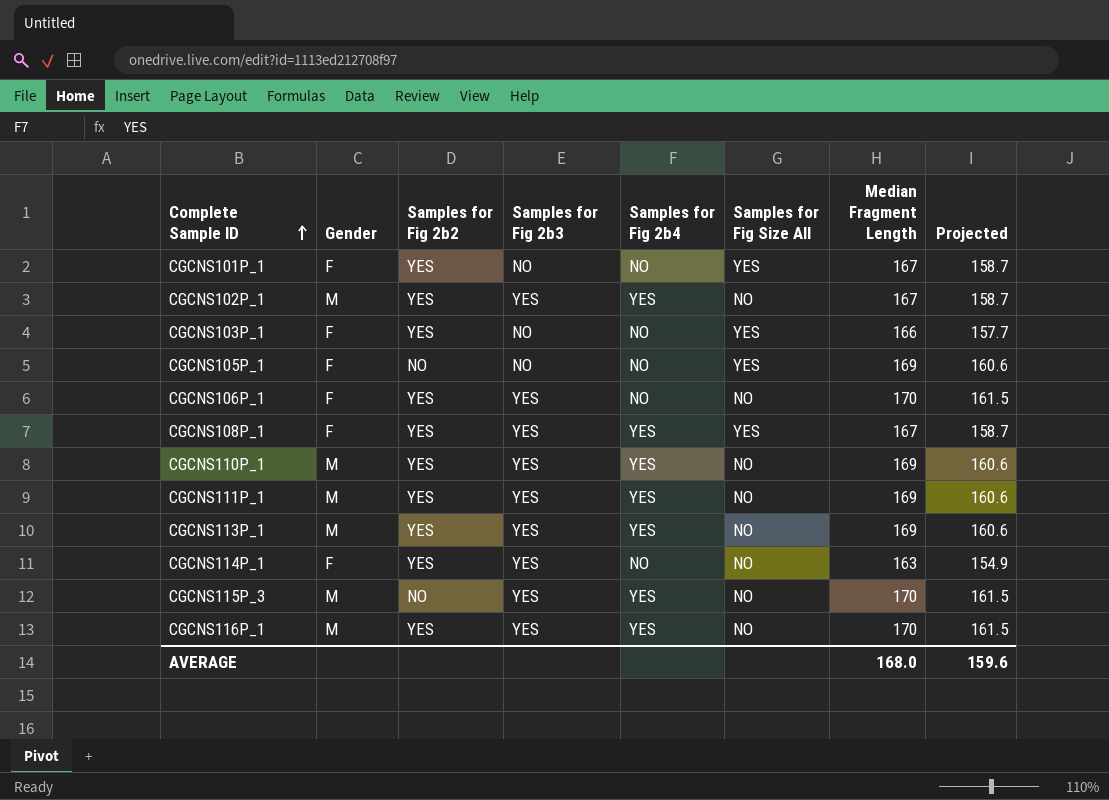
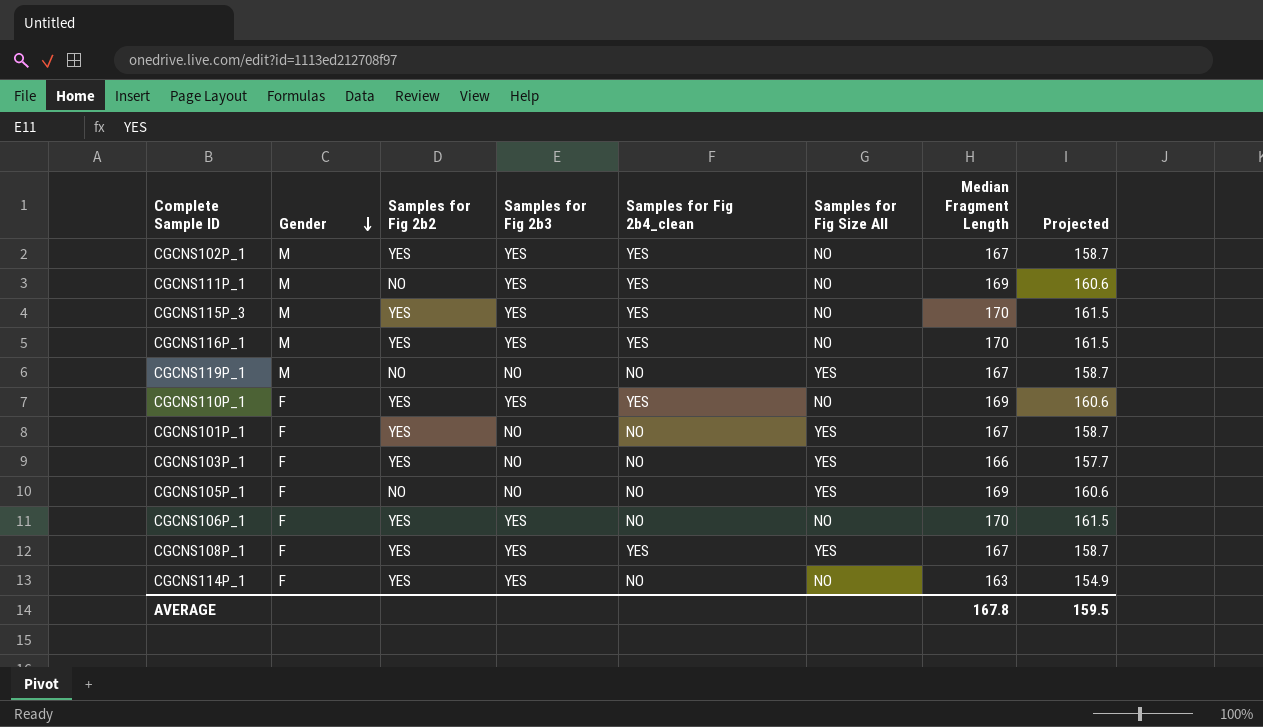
row order: Complete Sample ID ascending -> Gender descending
column name: Samples for Fig 2b4 -> Samples for Fig 2b4_clean
row CGCNS113P_1: M | YES | YES | YES | NO | 169 | 160.6 -> none
CGCNS111P_1 | Samples for Fig 2b2: YES -> NO
CGCNS115P_3 | Samples for Fig 2b2: NO -> YES
row CGCNS119P_1: none -> M | NO | NO | NO | YES | 167 | 158.7
CGCNS110P_1 | Gender: M -> F
AVERAGE | Median Fragment Length: 168.0 -> 167.8
AVERAGE | Projected: 159.6 -> 159.5

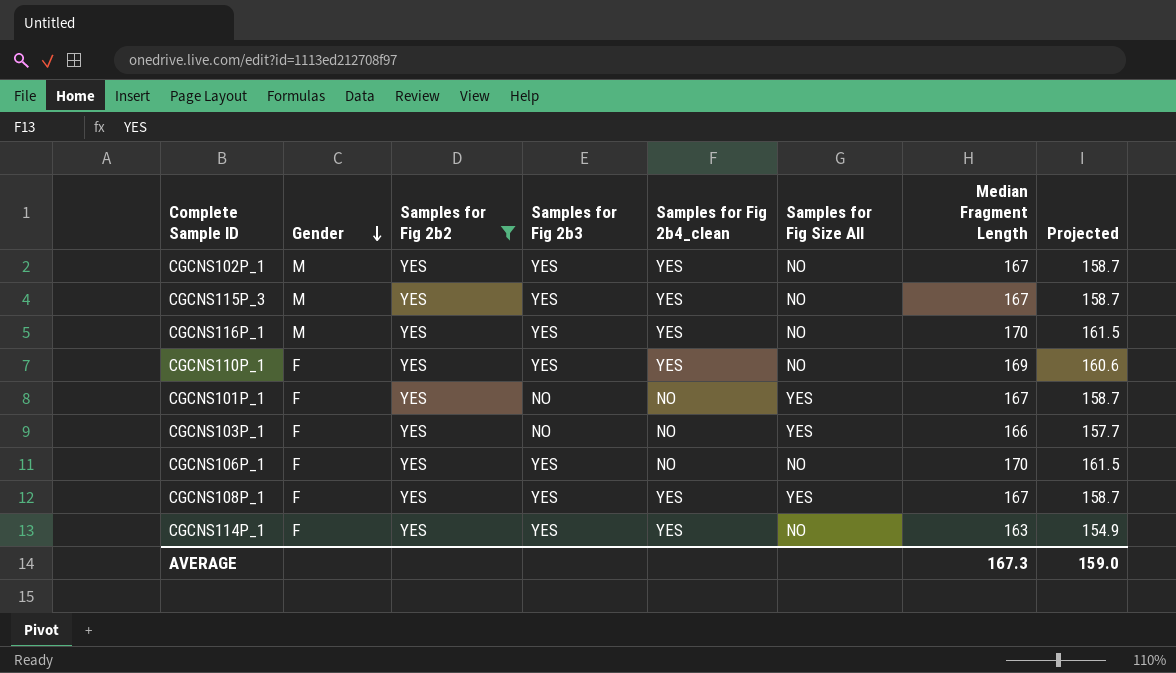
filter: none -> Samples for Fig 2b2 = YES
CGCNS115P_3 | Median Fragment Length: 170 -> 167
CGCNS115P_3 | Projected: 161.5 -> 158.7
CGCNS114P_1 | Samples for Fig 2b4_clean: NO -> YES
AVERAGE | Median Fragment Length: 167.8 -> 167.3
AVERAGE | Projected: 159.5 -> 159.0

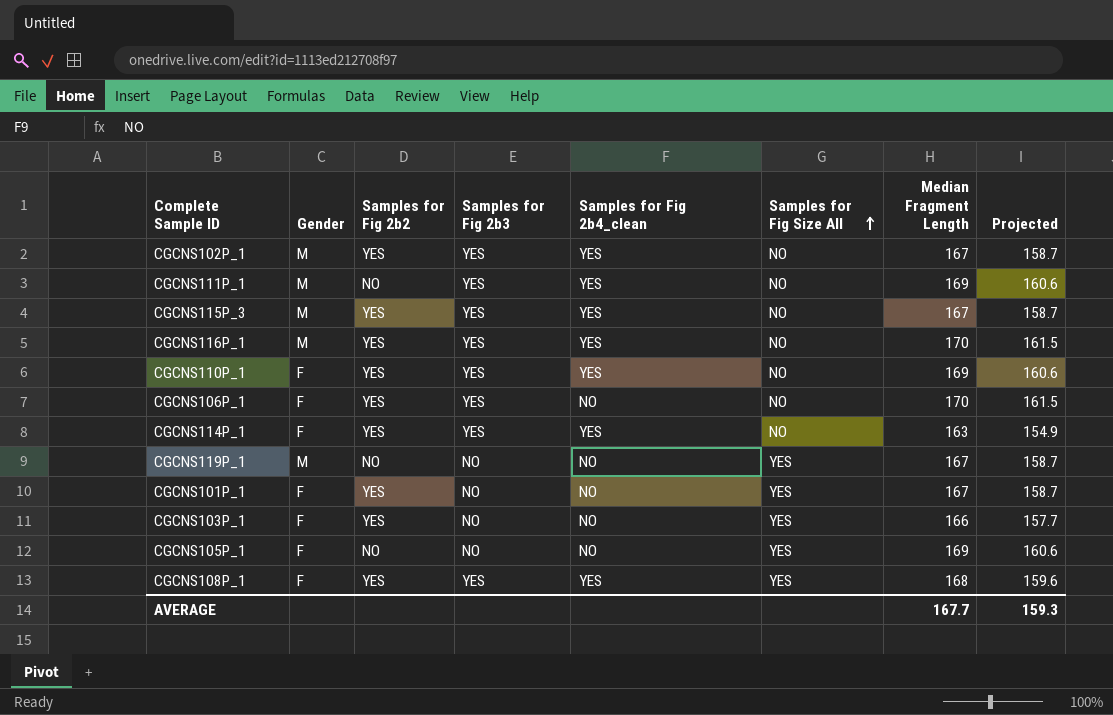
filter: Samples for Fig 2b2 = YES -> none
row order: Gender descending -> Samples for Fig Size All ascending
CGCNS108P_1 | Median Fragment Length: 167 -> 168
CGCNS108P_1 | Projected: 158.7 -> 159.6
AVERAGE | Median Fragment Length: 167.3 -> 167.7
AVERAGE | Projected: 159.0 -> 159.3

